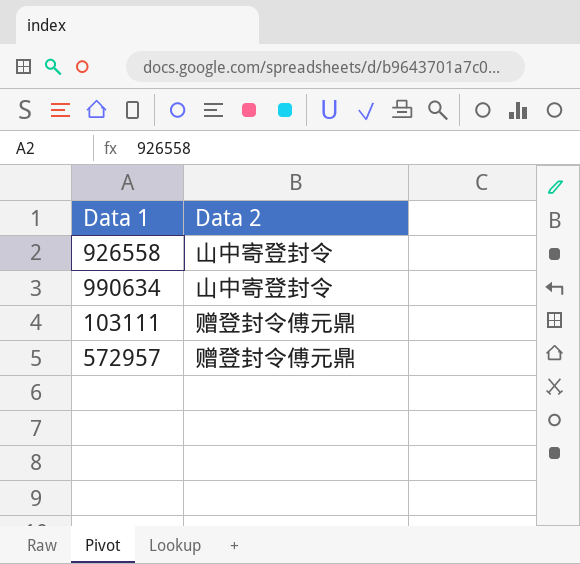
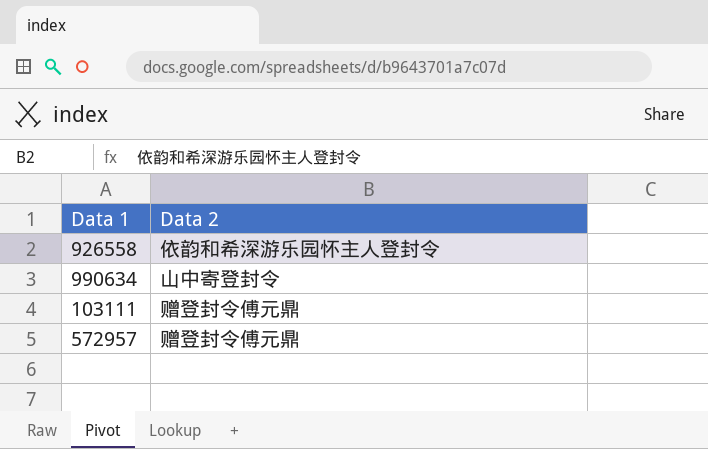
926558 | Data 2: 山中寄登封令 -> 依韵和希深游乐园怀主人登封令

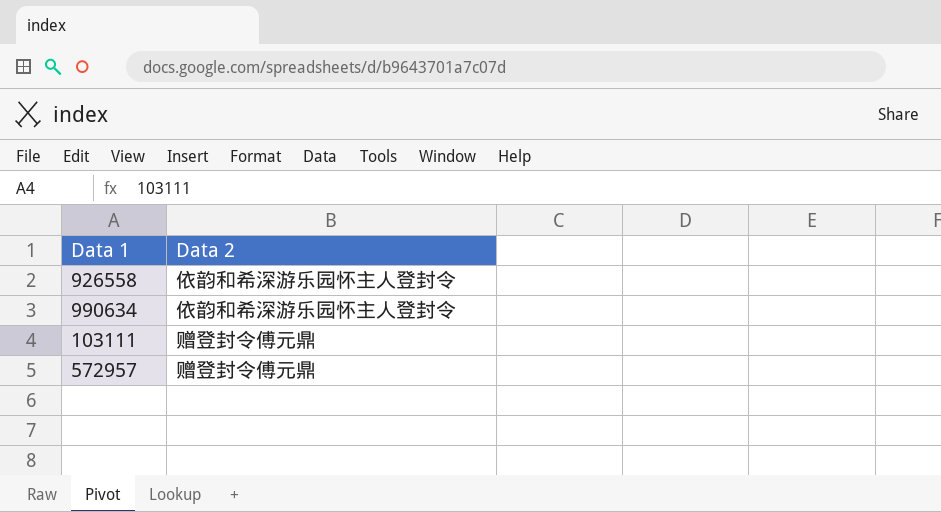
990634 | Data 2: 山中寄登封令 -> 依韵和希深游乐园怀主人登封令

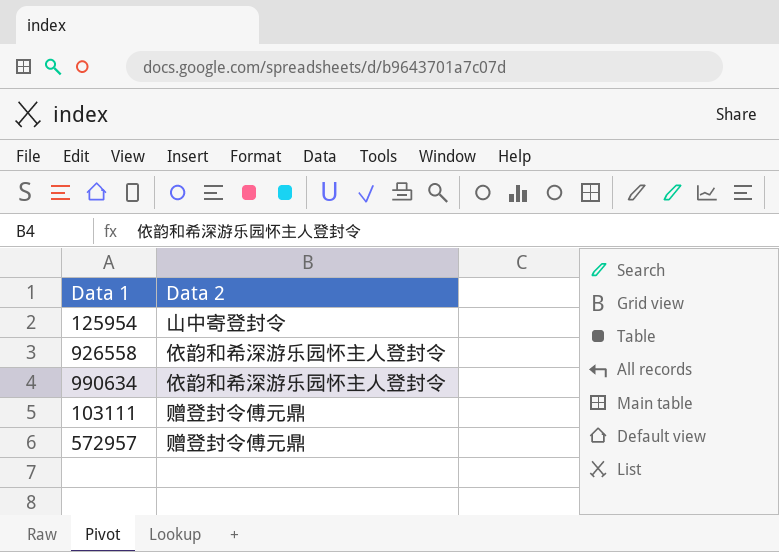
row 125954: none -> 山中寄登封令

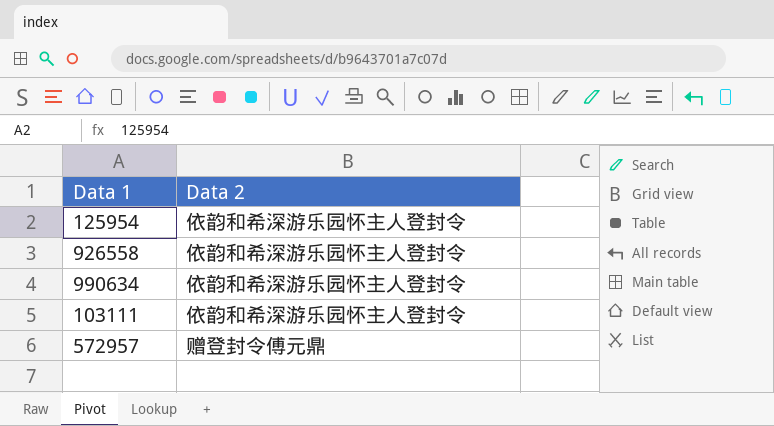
125954 | Data 2: 山中寄登封令 -> 依韵和希深游乐园怀主人登封令
103111 | Data 2: 赠登封令傅元鼎 -> 依韵和希深游乐园怀主人登封令

